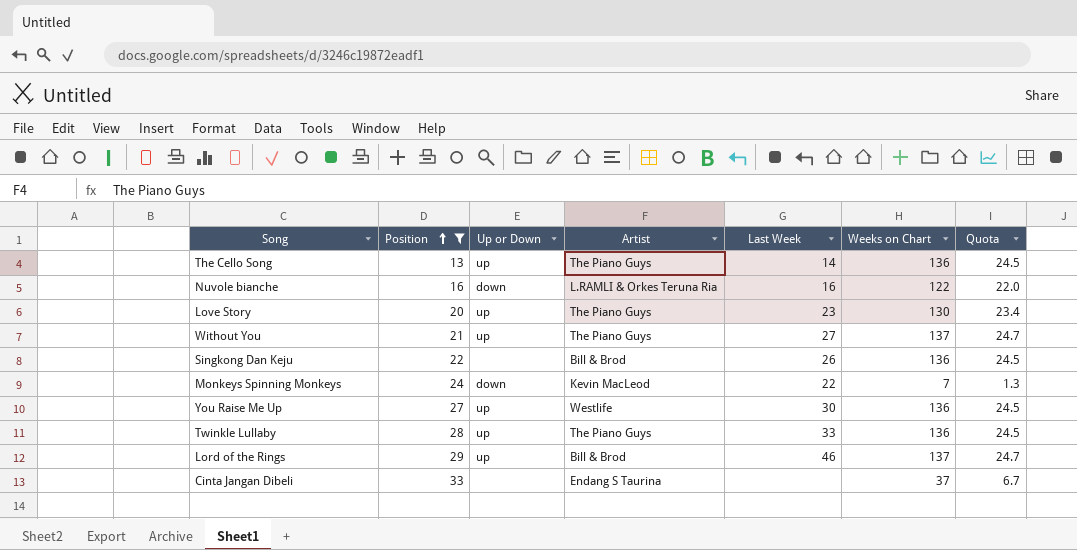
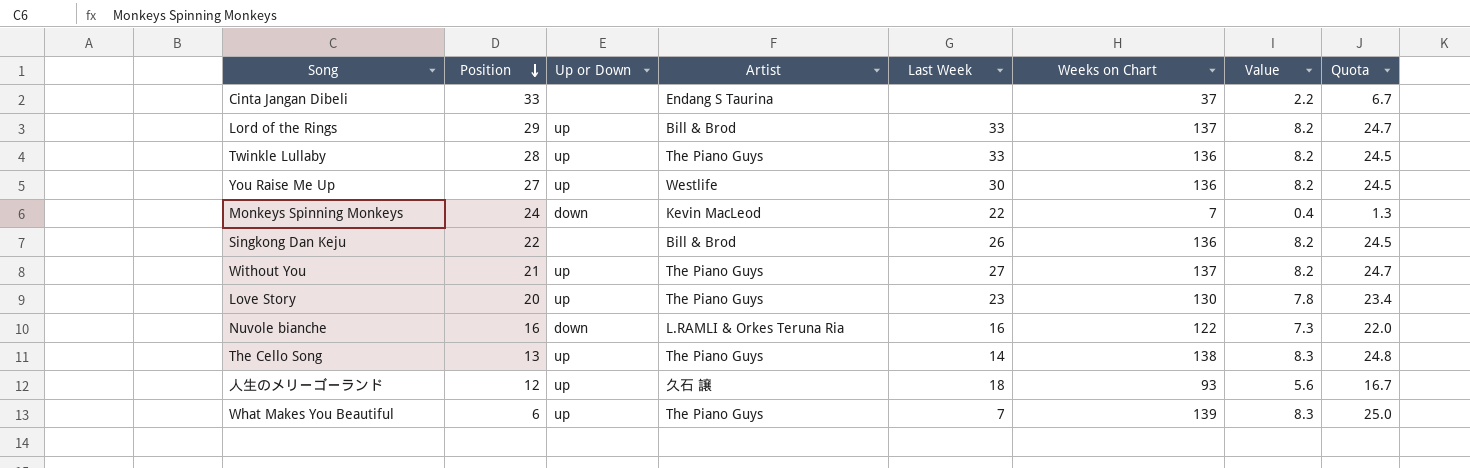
filter: Position >= 13 -> none
row order: Position ascending -> Position descending
column Value | formula: none -> [Weeks on Chart] * 0.06
Lord of the Rings | Last Week: 46 -> 33
The Cello Song | Weeks on Chart: 136 -> 138
The Cello Song | Quota: 24.5 -> 24.8

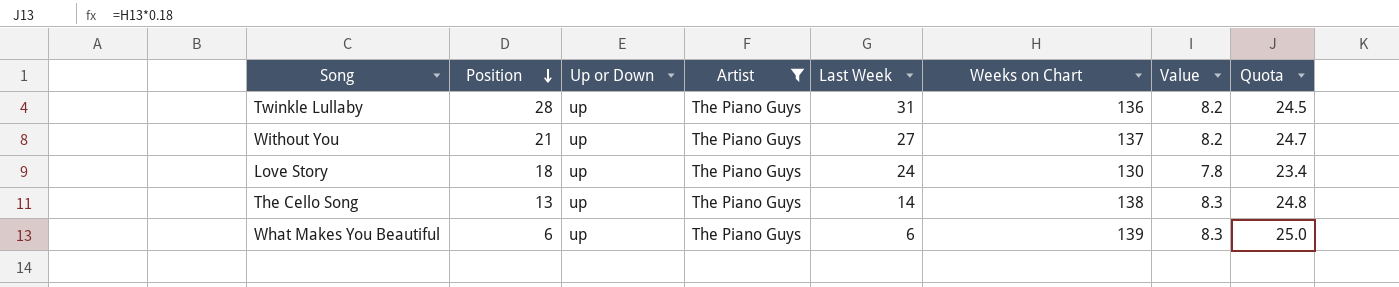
filter: none -> Artist = The Piano Guys
Twinkle Lullaby | Last Week: 33 -> 31
Love Story | Position: 20 -> 18
Love Story | Last Week: 23 -> 24
What Makes You Beautiful | Last Week: 7 -> 6

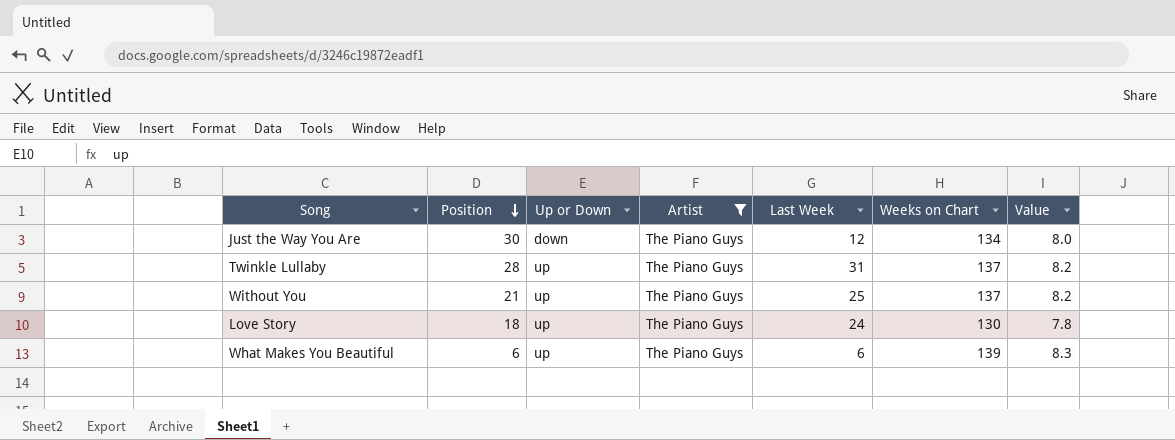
column Quota | formula: [Weeks on Chart] * 0.18 -> none
row The Cello Song: 13 | up | The Piano Guys | 14 | 138 | 8.3 | 24.8 -> none
row Just the Way You Are: none -> 30 | down | The Piano Guys | 12 | 134 | 8.0
Twinkle Lullaby | Weeks on Chart: 136 -> 137
Without You | Last Week: 27 -> 25

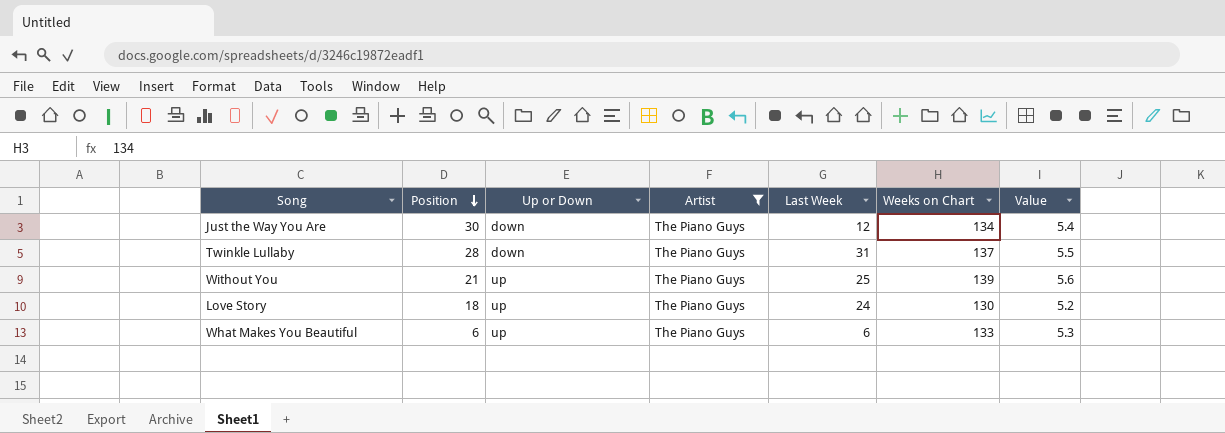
column Value | formula: [Weeks on Chart] * 0.06 -> [Weeks on Chart] * 0.04
Twinkle Lullaby | Up or Down: up -> down
Without You | Weeks on Chart: 137 -> 139
What Makes You Beautiful | Weeks on Chart: 139 -> 133

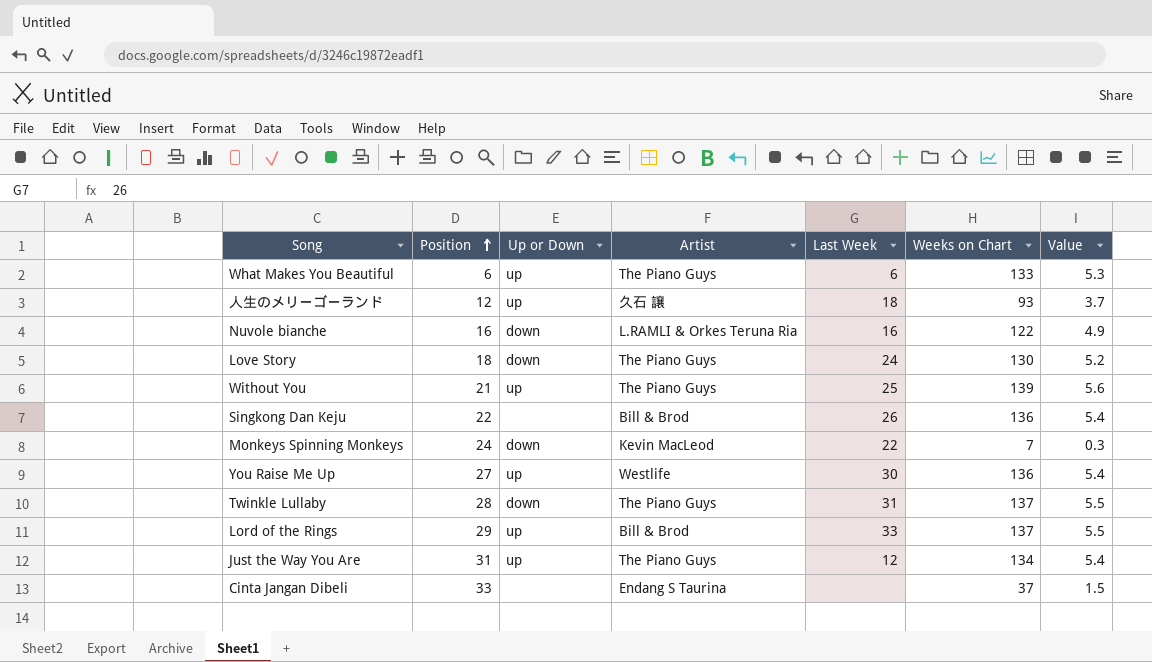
filter: Artist = The Piano Guys -> none
row order: Position descending -> Position ascending
Love Story | Up or Down: up -> down
Just the Way You Are | Position: 30 -> 31
Just the Way You Are | Up or Down: down -> up

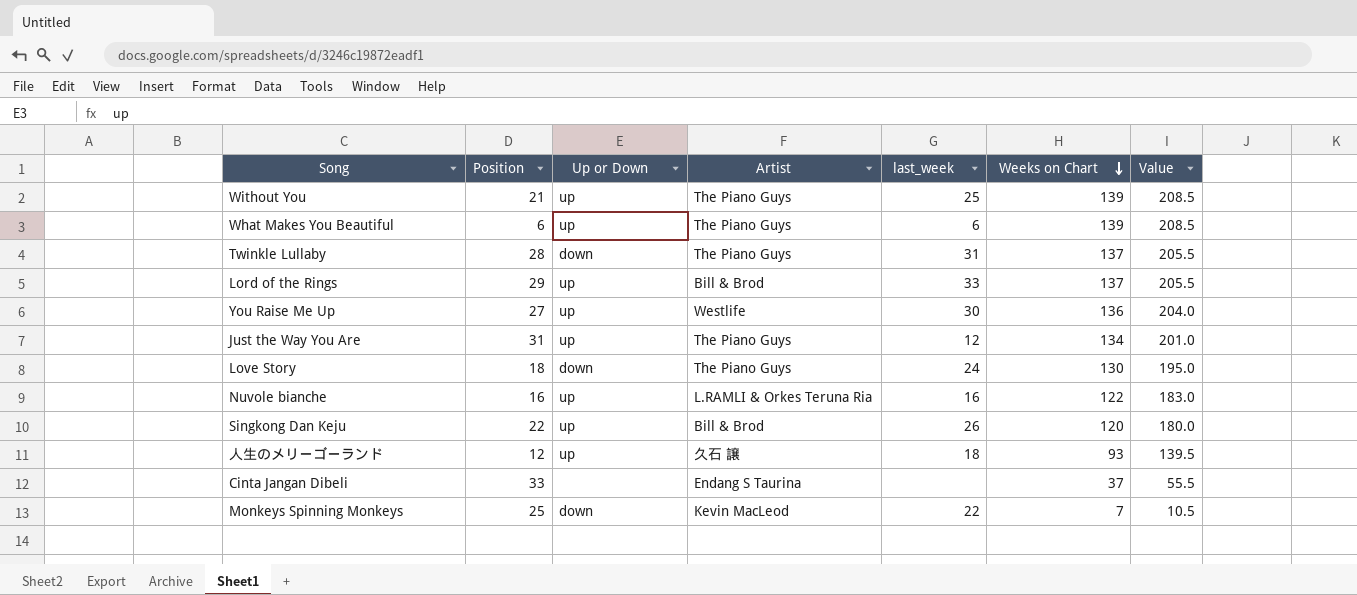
row order: Position ascending -> Weeks on Chart descending
column name: Last Week -> last_week
column Value | formula: [Weeks on Chart] * 0.04 -> [Weeks on Chart] * 1.5
What Makes You Beautiful | Weeks on Chart: 133 -> 139
Nuvole bianche | Up or Down: down -> up
Singkong Dan Keju | Up or Down: none -> up
Singkong Dan Keju | Weeks on Chart: 136 -> 120
Monkeys Spinning Monkeys | Position: 24 -> 25

